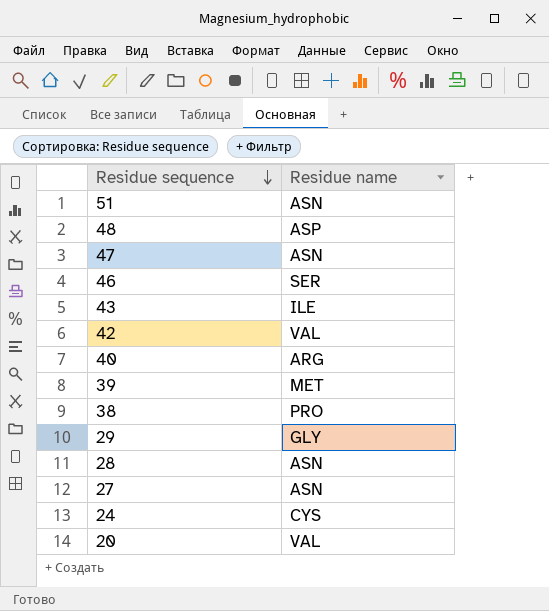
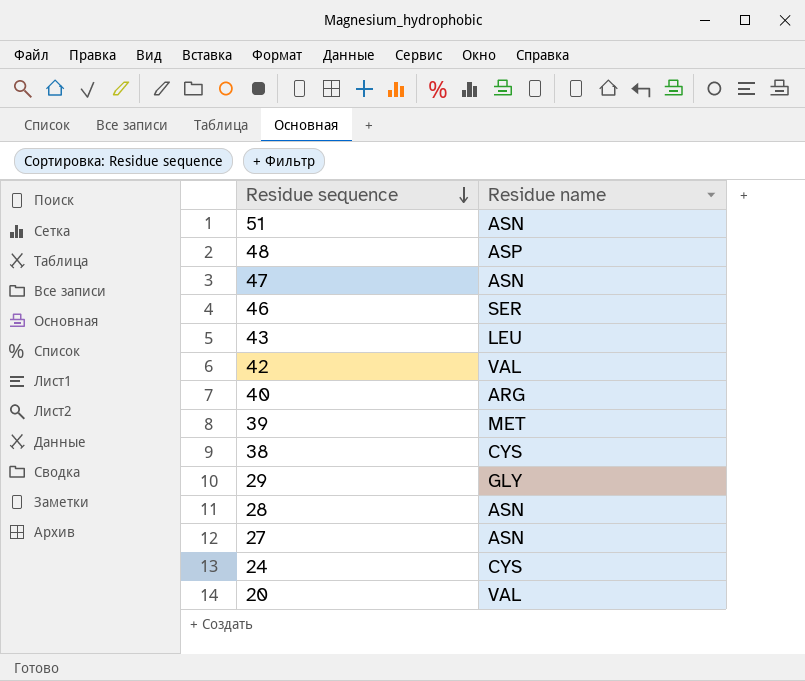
43 | Residue name: ILE -> LEU
38 | Residue name: PRO -> CYS

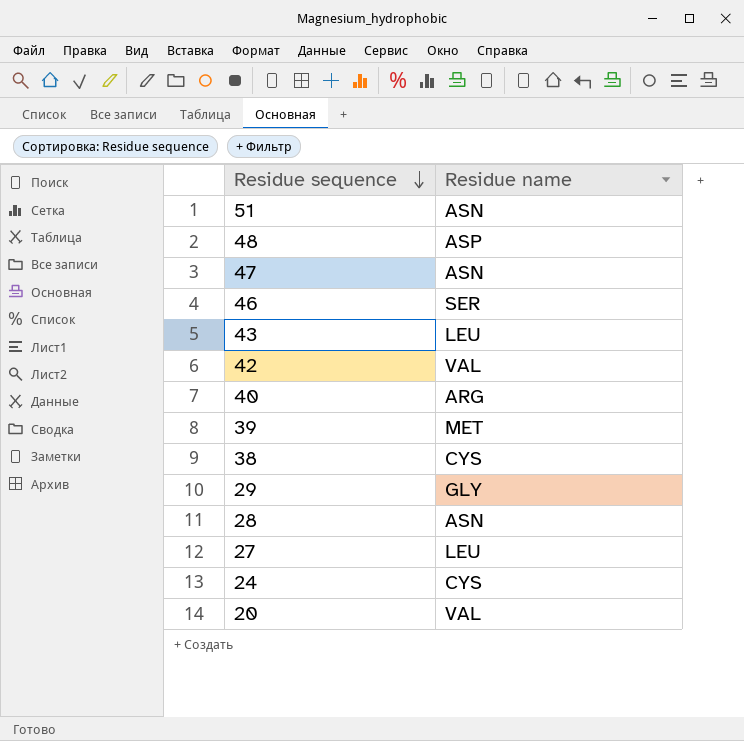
27 | Residue name: ASN -> LEU

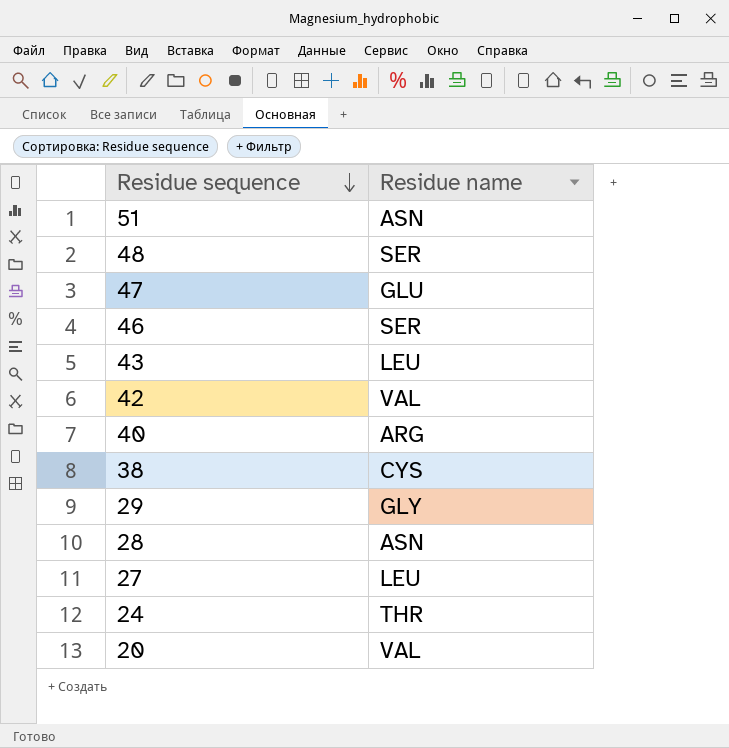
row 39: MET -> none
48 | Residue name: ASP -> SER
47 | Residue name: ASN -> GLU
24 | Residue name: CYS -> THR

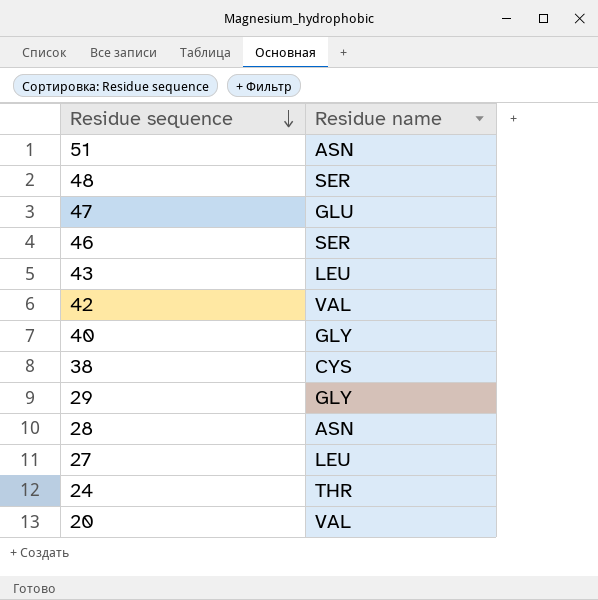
40 | Residue name: ARG -> GLY

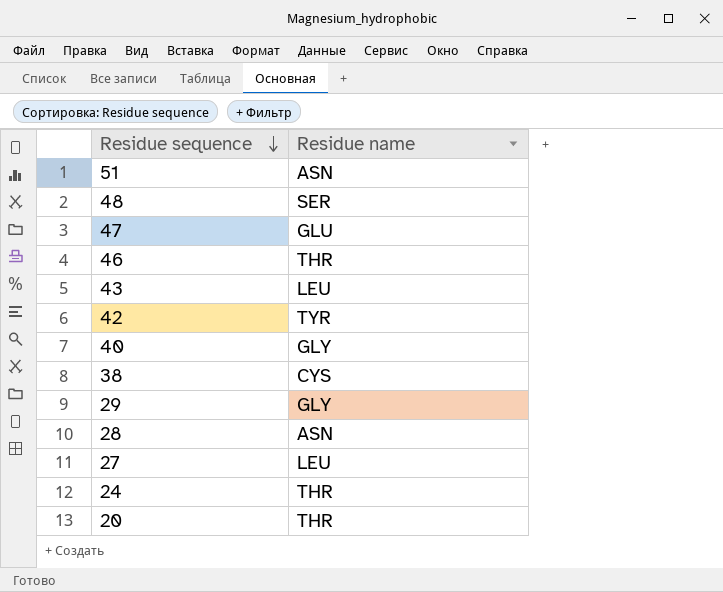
46 | Residue name: SER -> THR
42 | Residue name: VAL -> TYR
20 | Residue name: VAL -> THR

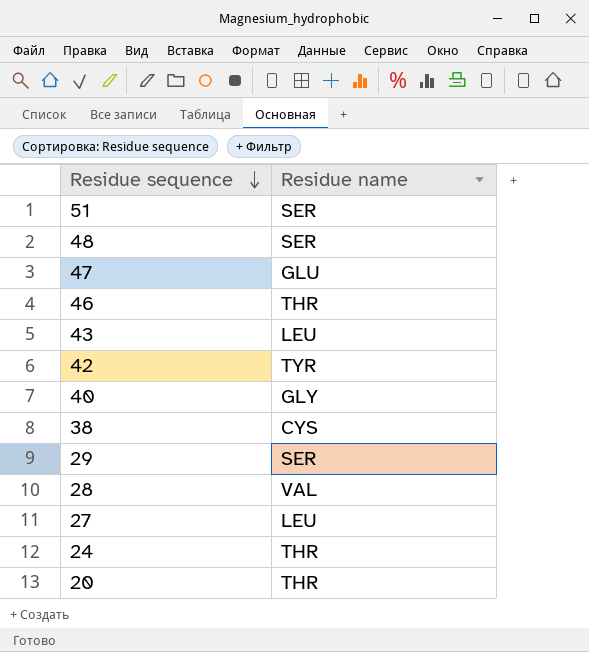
51 | Residue name: ASN -> SER
29 | Residue name: GLY -> SER
28 | Residue name: ASN -> VAL

